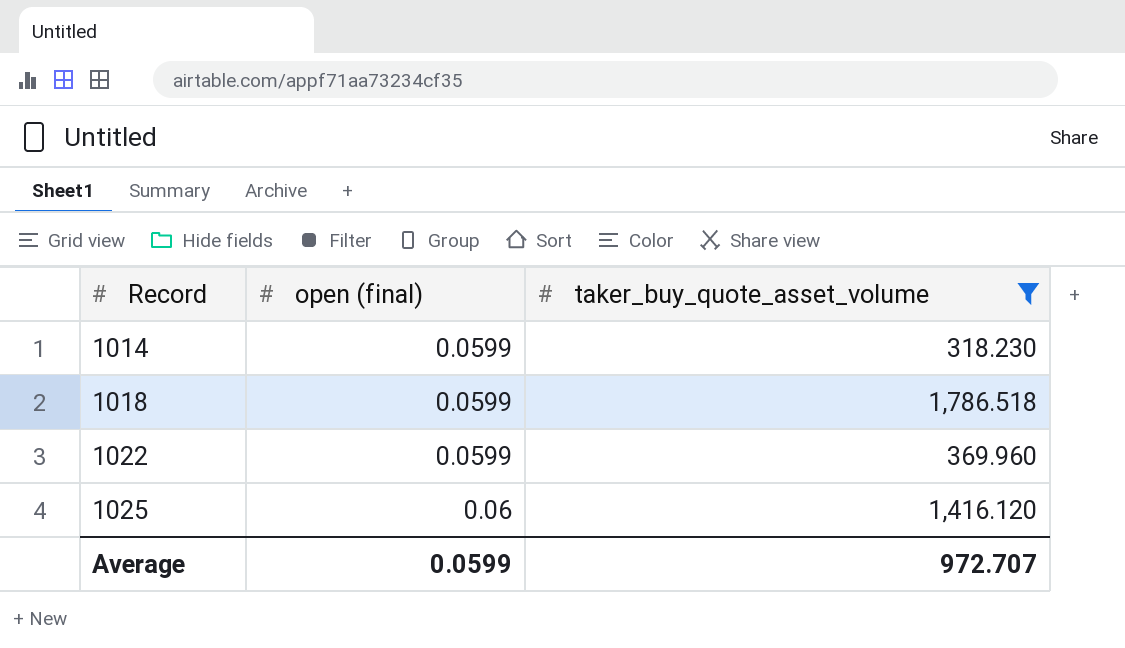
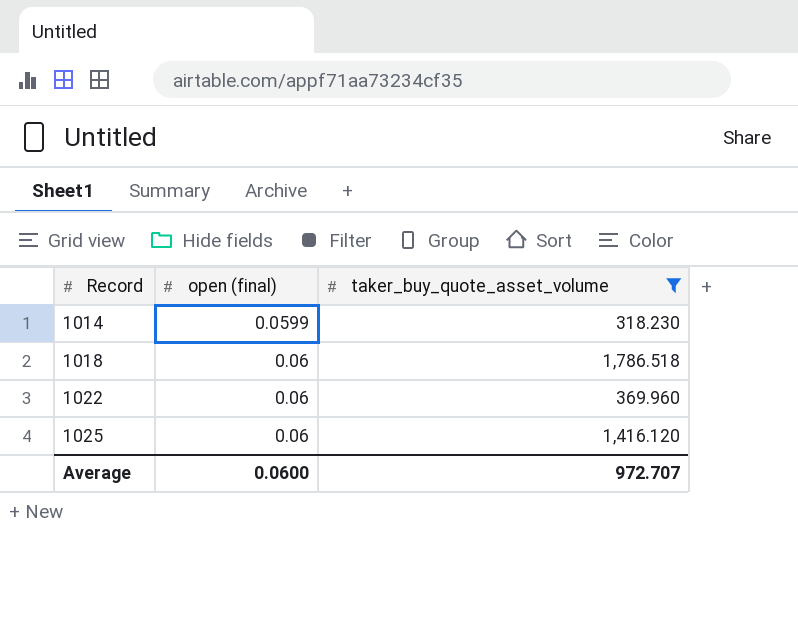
1018 | open (final): 0.0599 -> 0.06
1022 | open (final): 0.0599 -> 0.06
Average | open (final): 0.0599 -> 0.0600

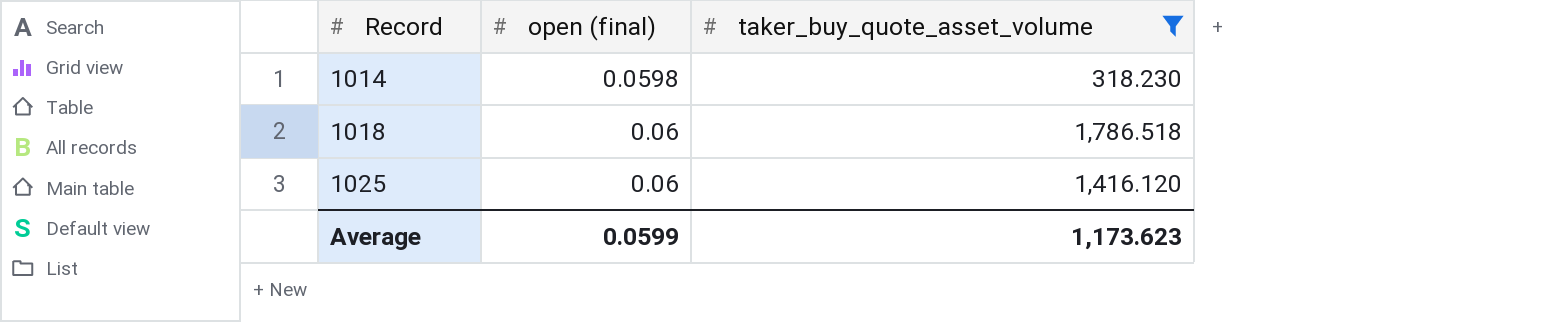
row 1022: 0.06 | 369.960 -> none
1014 | open (final): 0.0599 -> 0.0598
Average | open (final): 0.0600 -> 0.0599
Average | taker_buy_quote_asset_volume: 972.707 -> 1,173.623

